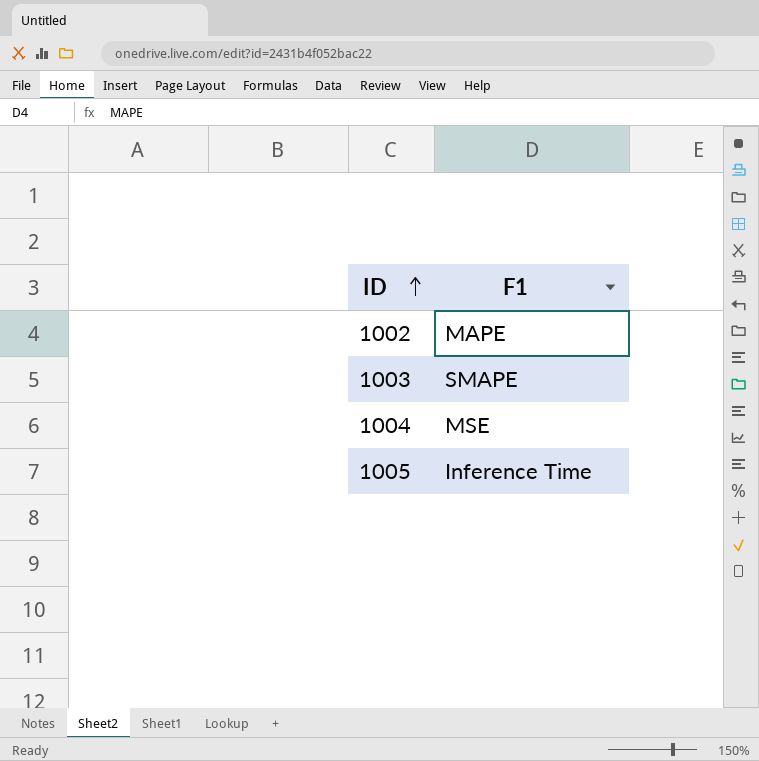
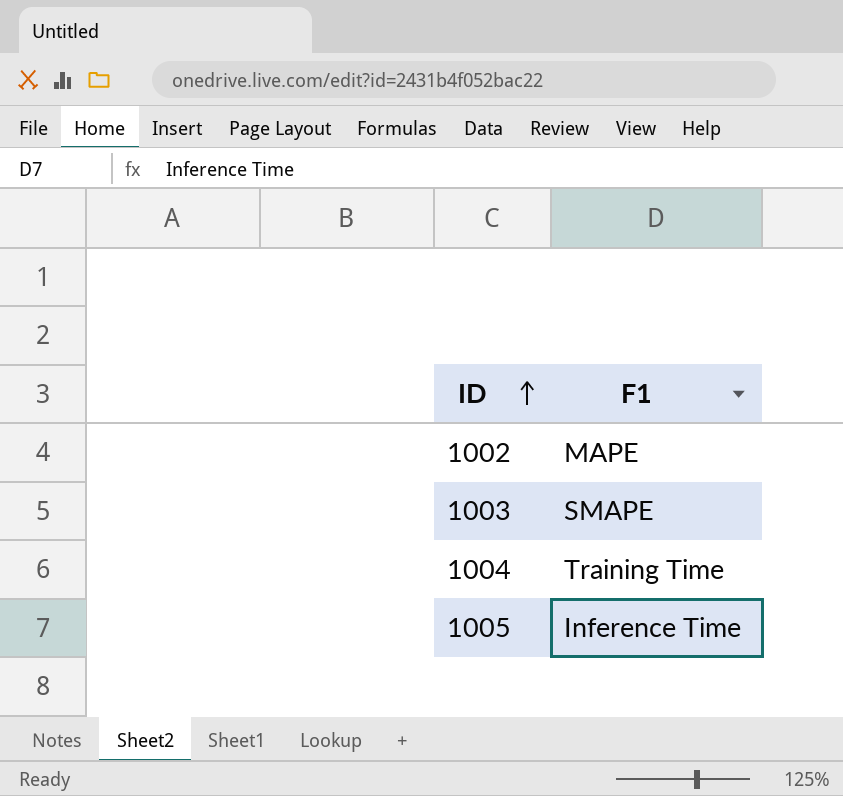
1004 | F1: MSE -> Training Time

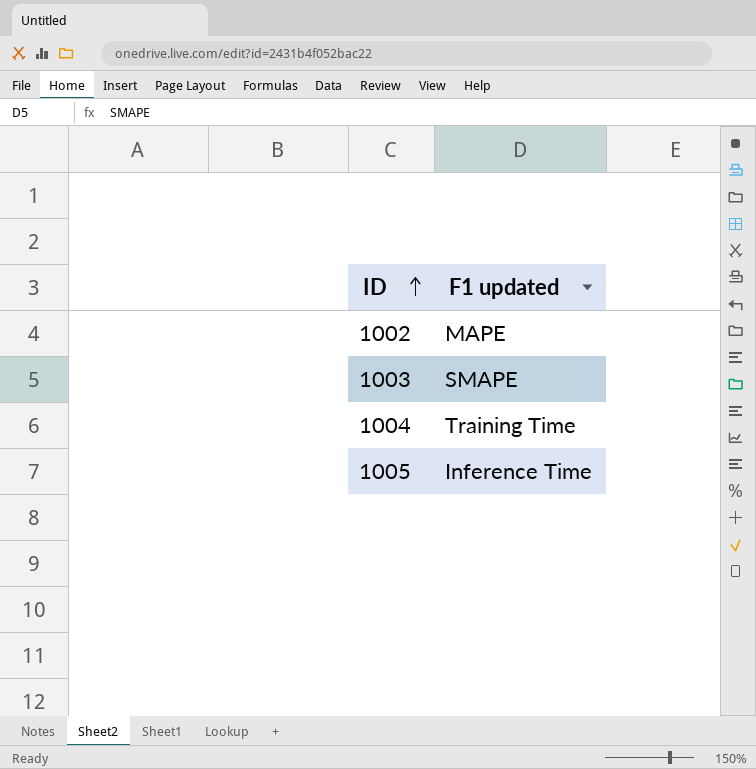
column name: F1 -> F1 updated

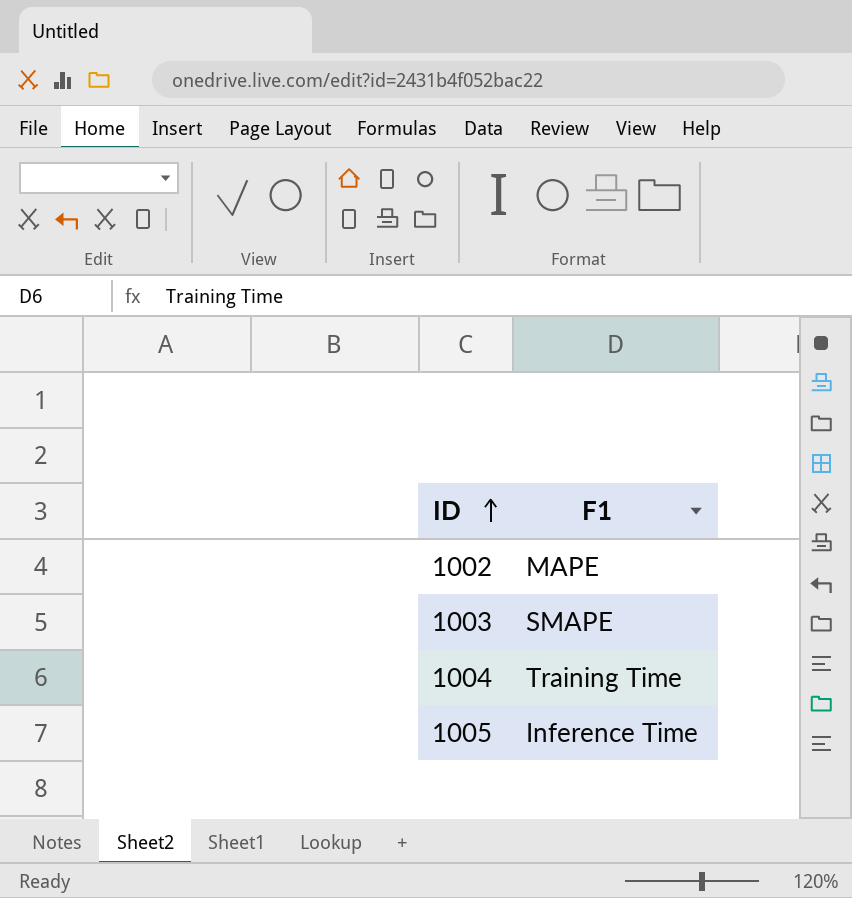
column name: F1 updated -> F1

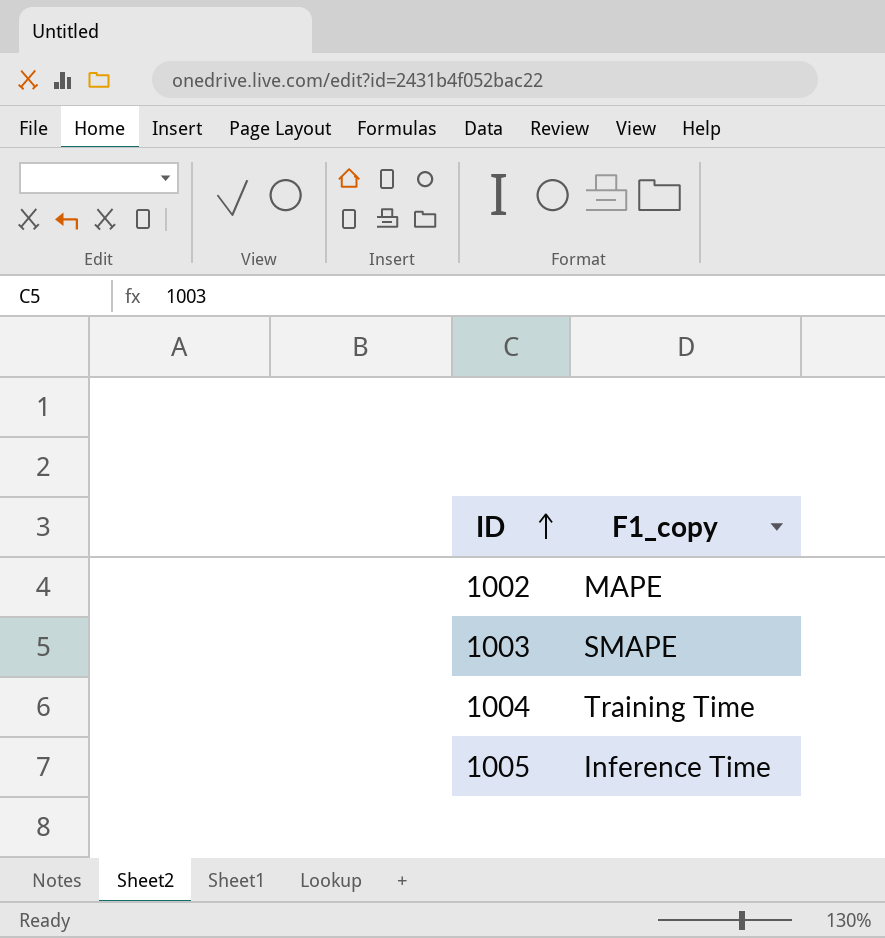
column name: F1 -> F1_copy

